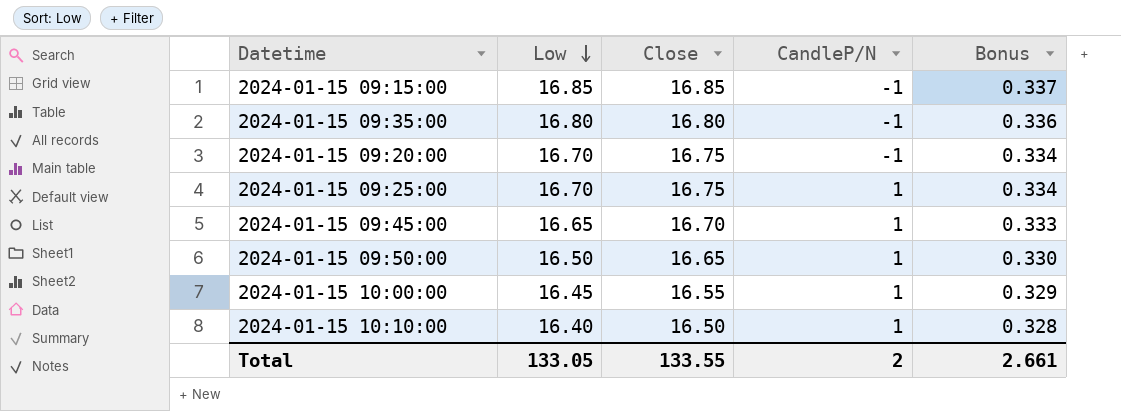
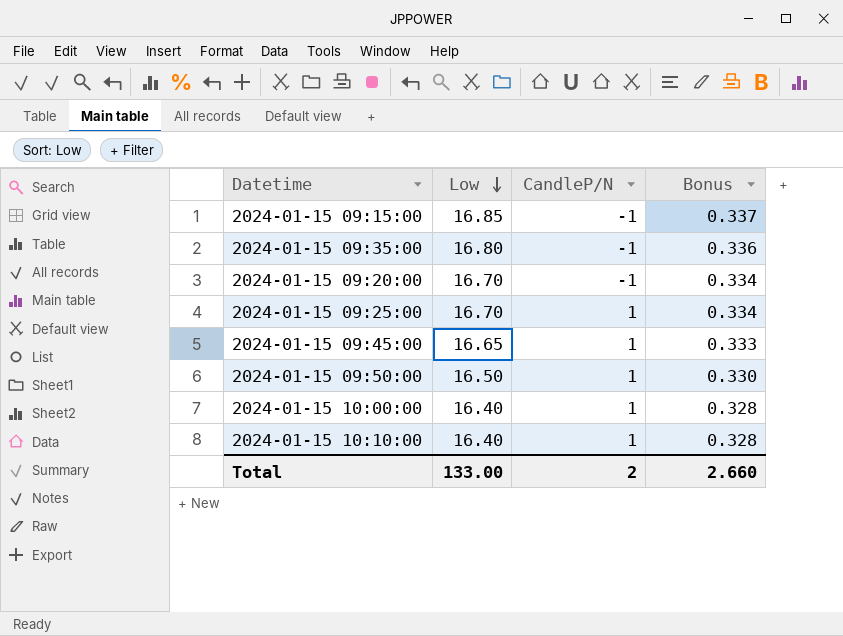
column Close | position: 3 -> none
2024-01-15 10:00:00 | Low: 16.45 -> 16.40
2024-01-15 10:00:00 | Bonus: 0.329 -> 0.328
Total | Low: 133.05 -> 133.00
Total | Bonus: 2.661 -> 2.660

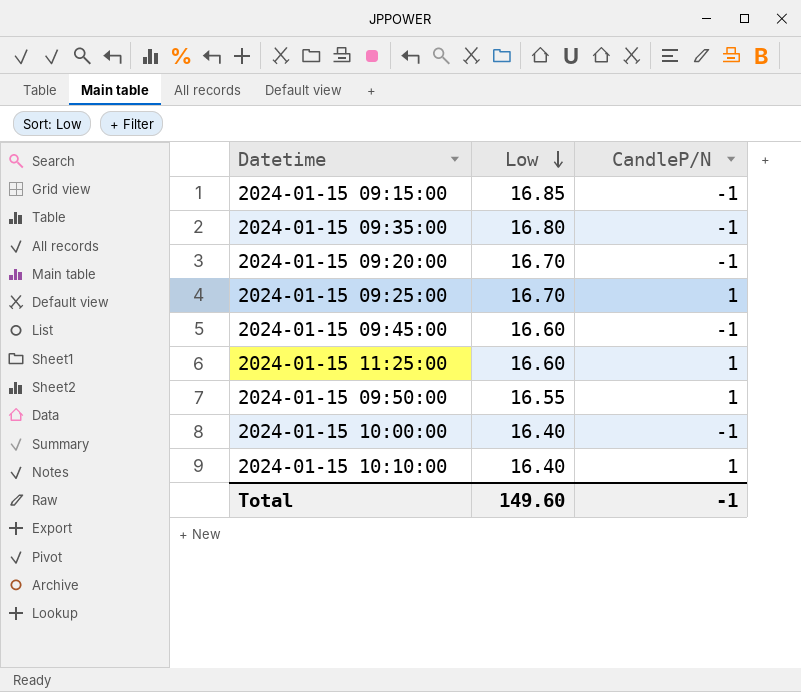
column Bonus | formula: [Low] * 0.02 -> none
2024-01-15 09:45:00 | Low: 16.65 -> 16.60
2024-01-15 09:45:00 | CandleP/N: 1 -> -1
row 2024-01-15 11:25:00: none -> 16.60 | 1
2024-01-15 09:50:00 | Low: 16.50 -> 16.55
2024-01-15 10:00:00 | CandleP/N: 1 -> -1
Total | Low: 133.00 -> 149.60
Total | CandleP/N: 2 -> -1

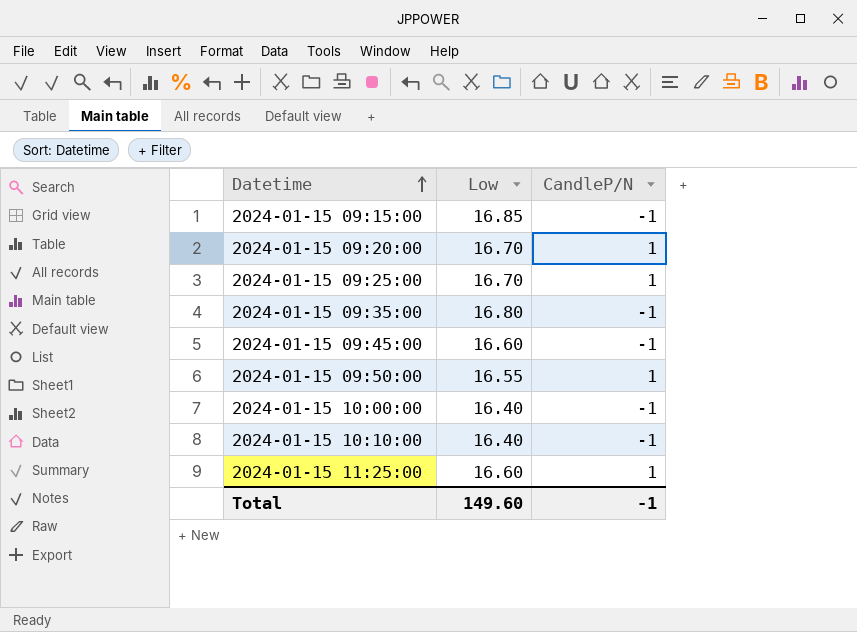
row order: Low descending -> Datetime ascending
2024-01-15 09:20:00 | CandleP/N: -1 -> 1
2024-01-15 10:10:00 | CandleP/N: 1 -> -1

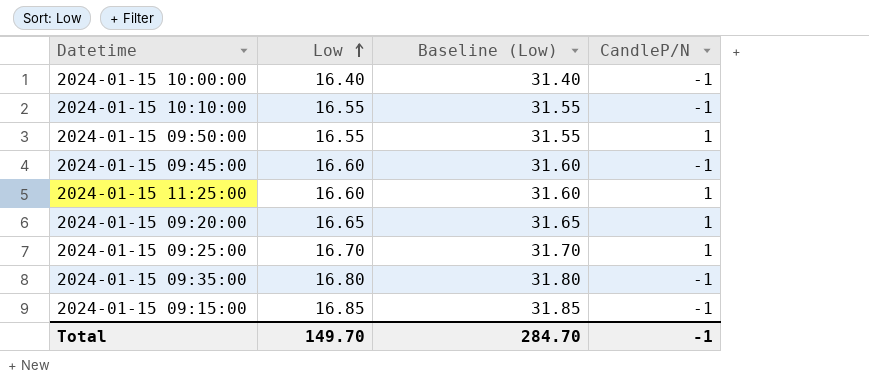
row order: Datetime ascending -> Low ascending
column Baseline (Low) | formula: none -> [Low] + 15
2024-01-15 10:10:00 | Low: 16.40 -> 16.55
2024-01-15 09:20:00 | Low: 16.70 -> 16.65
Total | Low: 149.60 -> 149.70

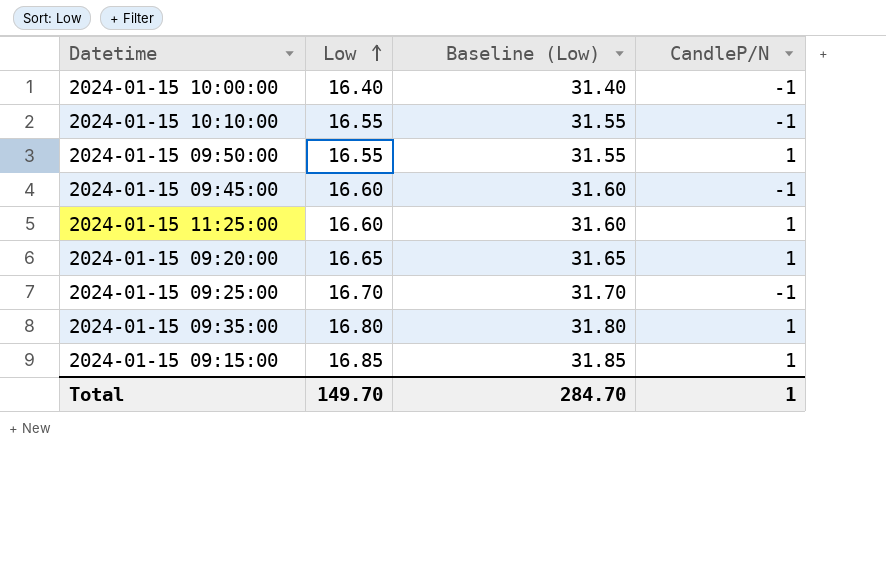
2024-01-15 09:25:00 | CandleP/N: 1 -> -1
2024-01-15 09:35:00 | CandleP/N: -1 -> 1
2024-01-15 09:15:00 | CandleP/N: -1 -> 1
Total | CandleP/N: -1 -> 1

